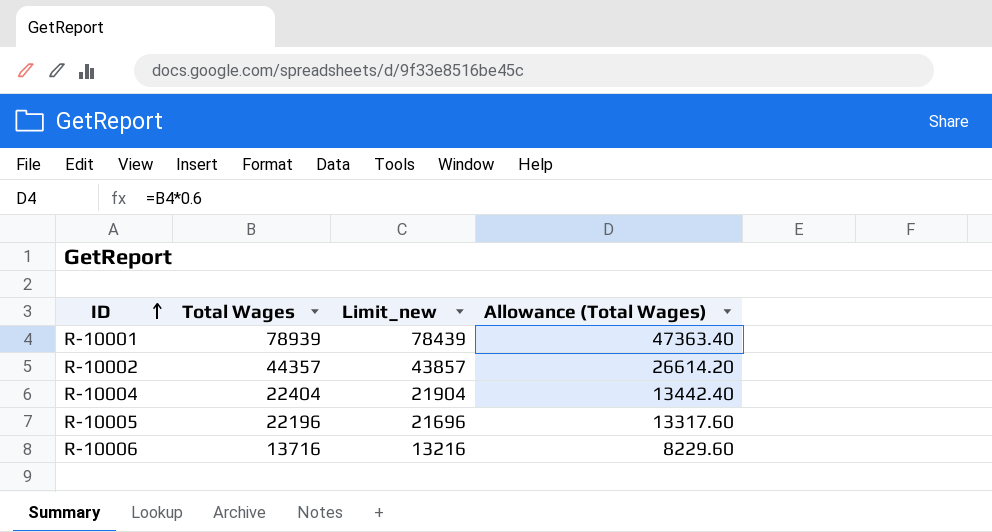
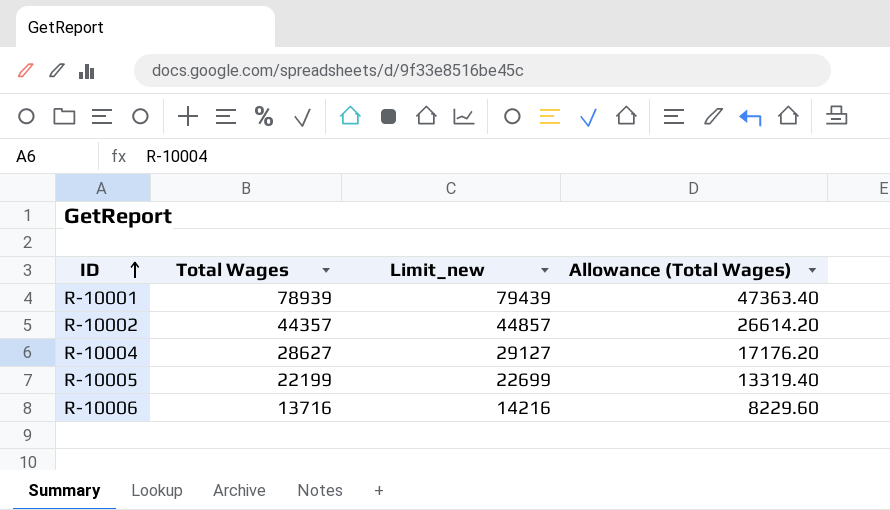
column Limit_new | formula: [Total Wages] - 500 -> [Total Wages] + 500
R-10004 | Total Wages: 22404 -> 28627
R-10004 | Allowance (Total Wages): 13442.40 -> 17176.20
R-10005 | Total Wages: 22196 -> 22199
R-10005 | Allowance (Total Wages): 13317.60 -> 13319.40

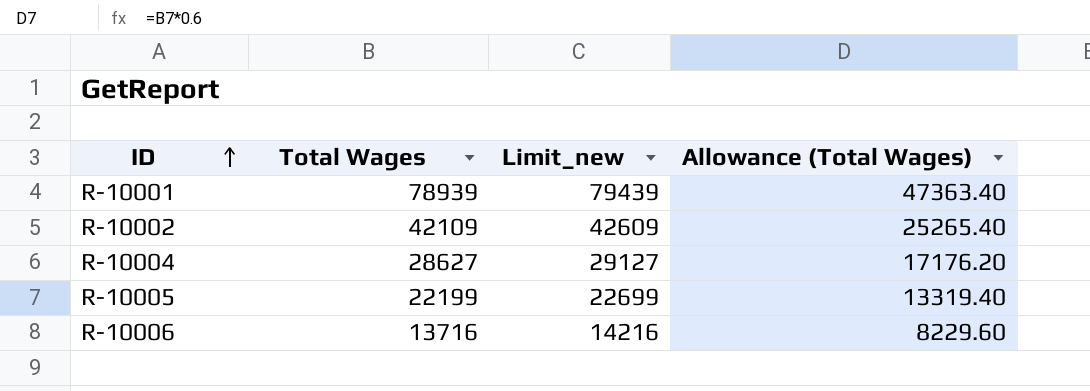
R-10002 | Total Wages: 44357 -> 42109
R-10002 | Limit_new: 44857 -> 42609
R-10002 | Allowance (Total Wages): 26614.20 -> 25265.40

